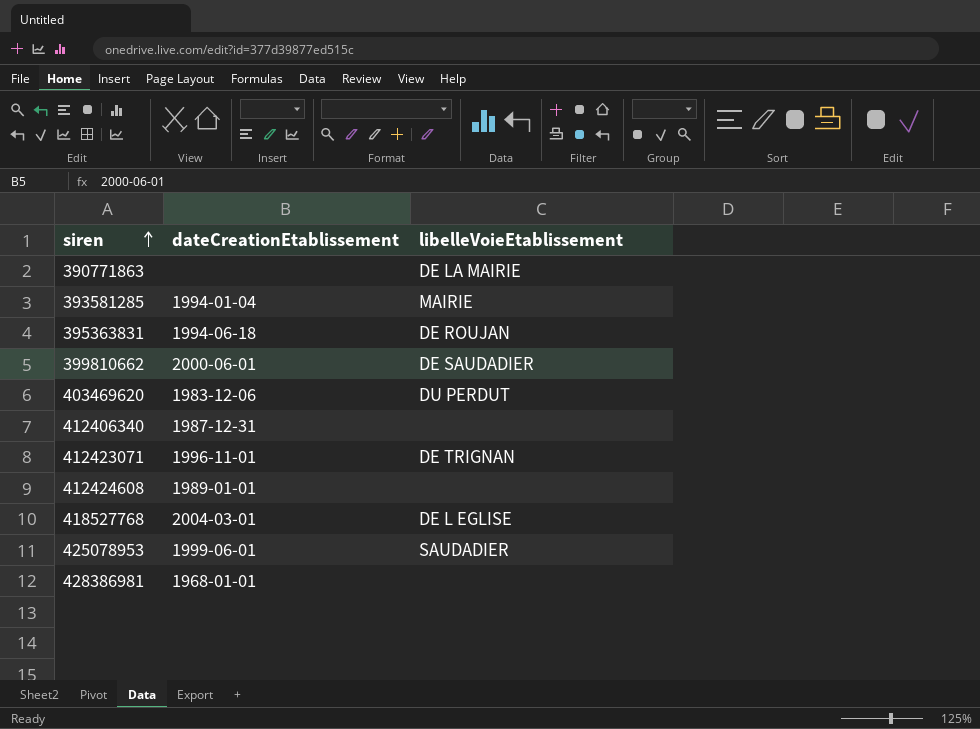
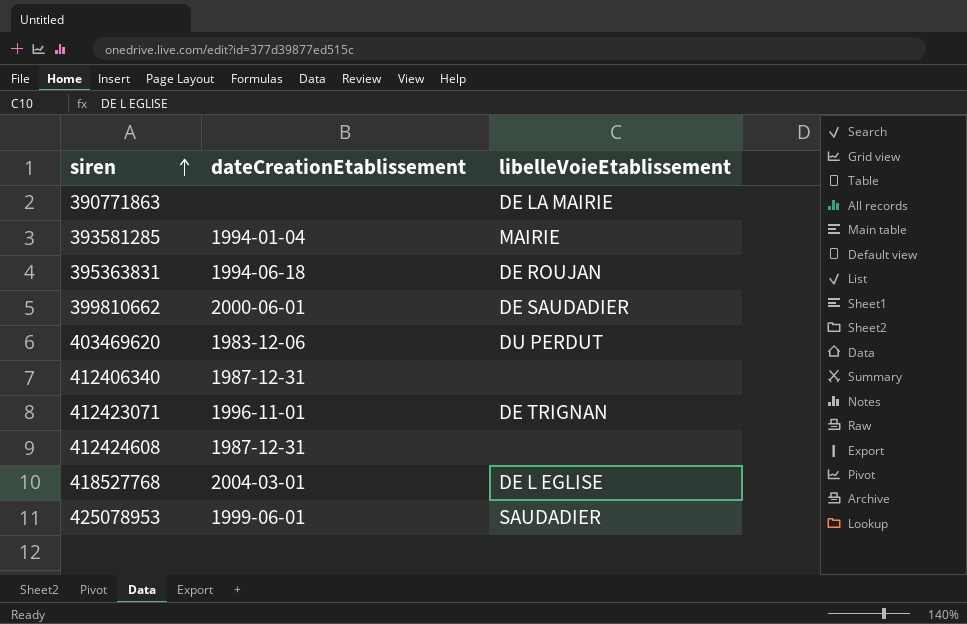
row 428386981: 1968-01-01 | none -> none
412424608 | dateCreationEtablissement: 1989-01-01 -> 1987-12-31

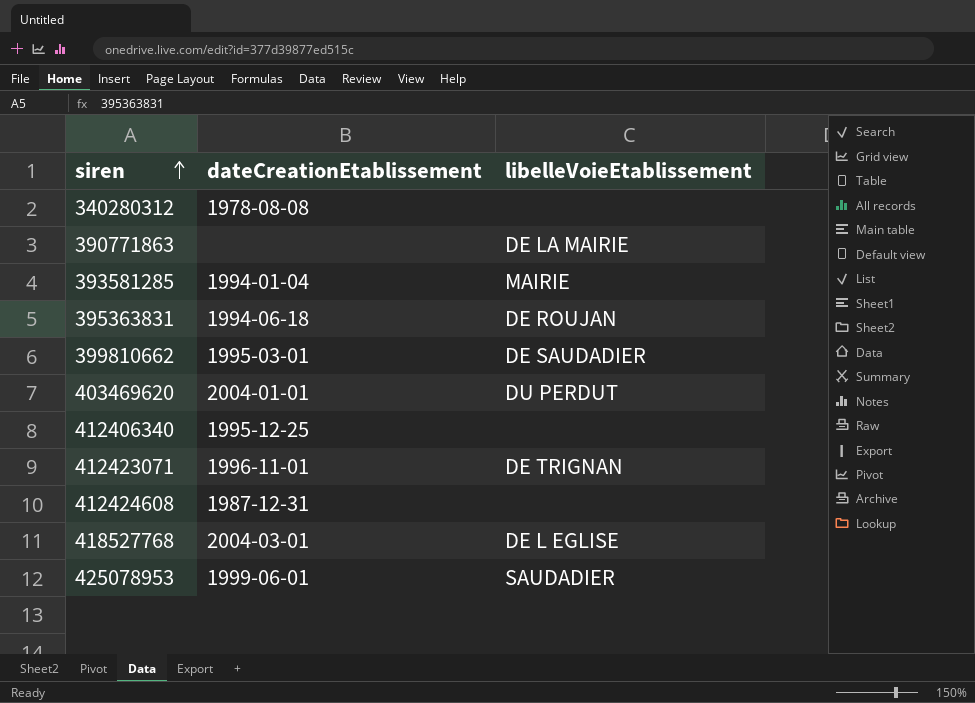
row 340280312: none -> 1978-08-08 | none
399810662 | dateCreationEtablissement: 2000-06-01 -> 1995-03-01
403469620 | dateCreationEtablissement: 1983-12-06 -> 2004-01-01
412406340 | dateCreationEtablissement: 1987-12-31 -> 1995-12-25

